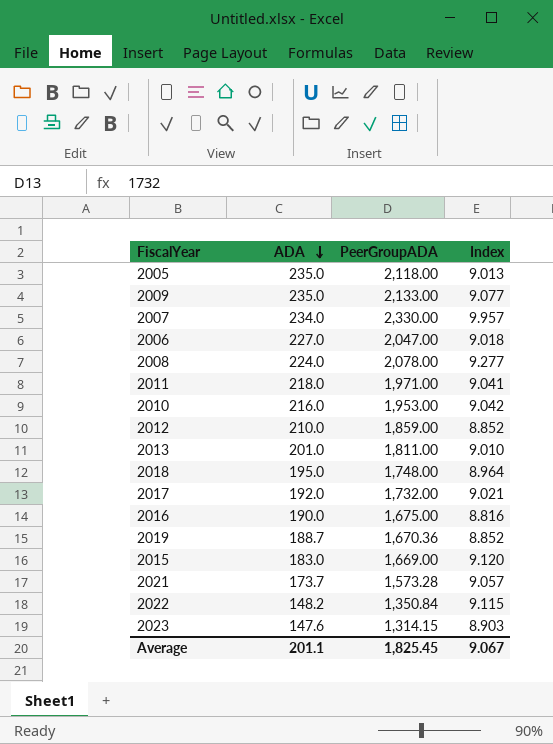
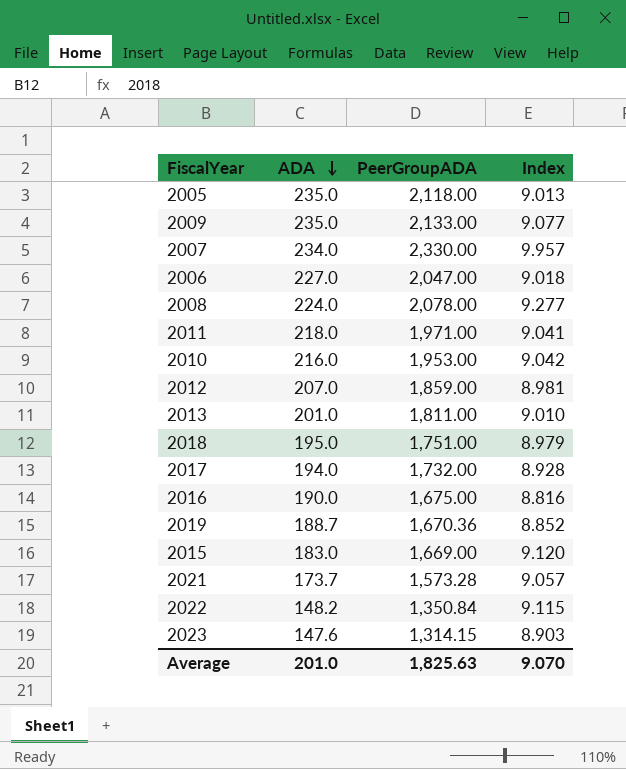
2012 | ADA: 210.0 -> 207.0
2012 | Index: 8.852 -> 8.981
2018 | PeerGroupADA: 1,748.00 -> 1,751.00
2018 | Index: 8.964 -> 8.979
2017 | ADA: 192.0 -> 194.0
2017 | Index: 9.021 -> 8.928
Average | ADA: 201.1 -> 201.0
Average | PeerGroupADA: 1,825.45 -> 1,825.63
Average | Index: 9.067 -> 9.070

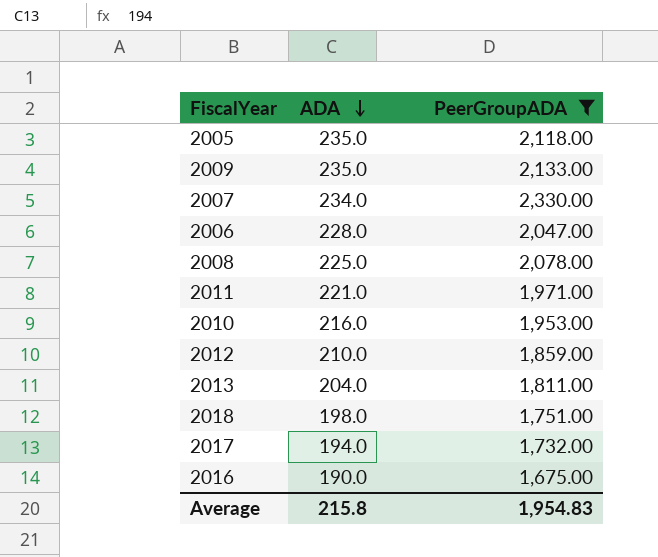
filter: none -> PeerGroupADA >= 1,675.00
column Index | formula: [PeerGroupADA] / [ADA] -> none
2006 | ADA: 227.0 -> 228.0
2008 | ADA: 224.0 -> 225.0
2011 | ADA: 218.0 -> 221.0
2012 | ADA: 207.0 -> 210.0
2013 | ADA: 201.0 -> 204.0
2018 | ADA: 195.0 -> 198.0
Average | ADA: 201.0 -> 215.8
Average | PeerGroupADA: 1,825.63 -> 1,954.83

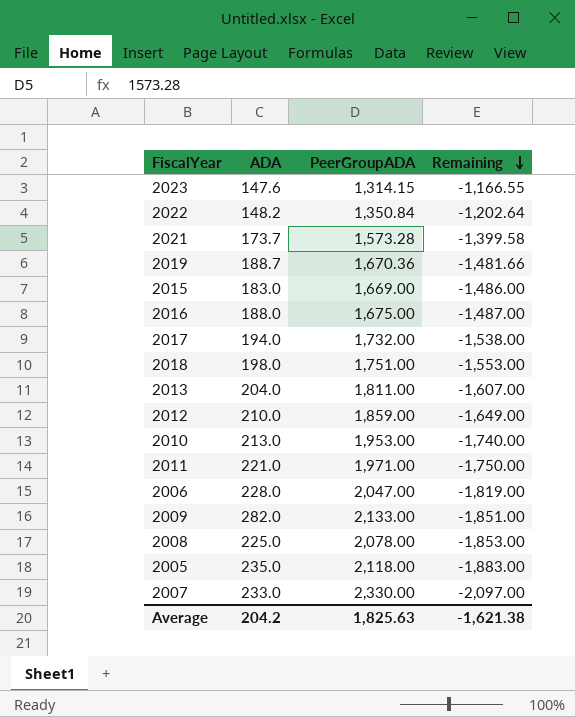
filter: PeerGroupADA >= 1,675.00 -> none
row order: ADA descending -> Remaining descending
column Remaining | formula: none -> [ADA] - [PeerGroupADA]
2016 | ADA: 190.0 -> 188.0
2010 | ADA: 216.0 -> 213.0
2009 | ADA: 235.0 -> 282.0
2007 | ADA: 234.0 -> 233.0
Average | ADA: 215.8 -> 204.2
Average | PeerGroupADA: 1,954.83 -> 1,825.63

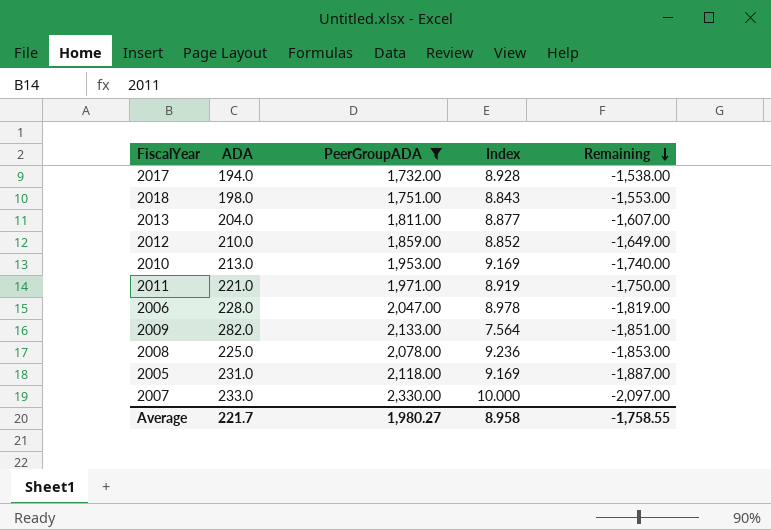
filter: none -> PeerGroupADA >= 1,732.00
column Index | formula: none -> [PeerGroupADA] / [ADA]
2005 | ADA: 235.0 -> 231.0
2005 | Remaining: -1,883.00 -> -1,887.00
Average | ADA: 204.2 -> 221.7
Average | PeerGroupADA: 1,825.63 -> 1,980.27
Average | Remaining: -1,621.38 -> -1,758.55

